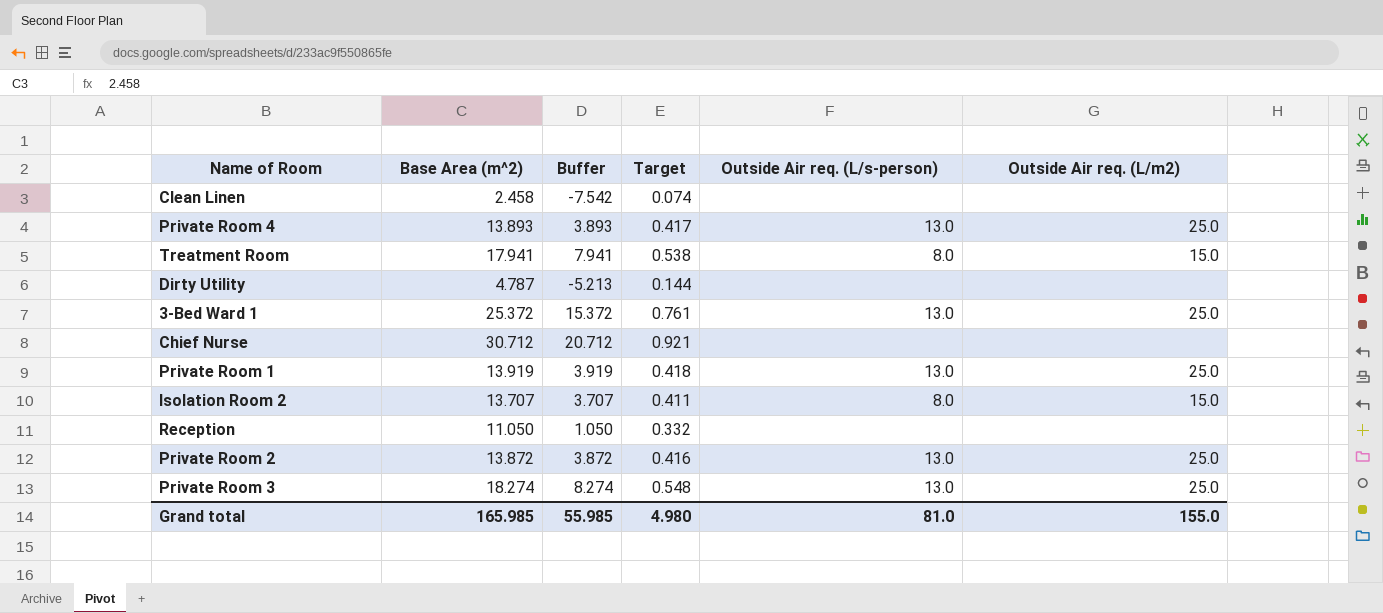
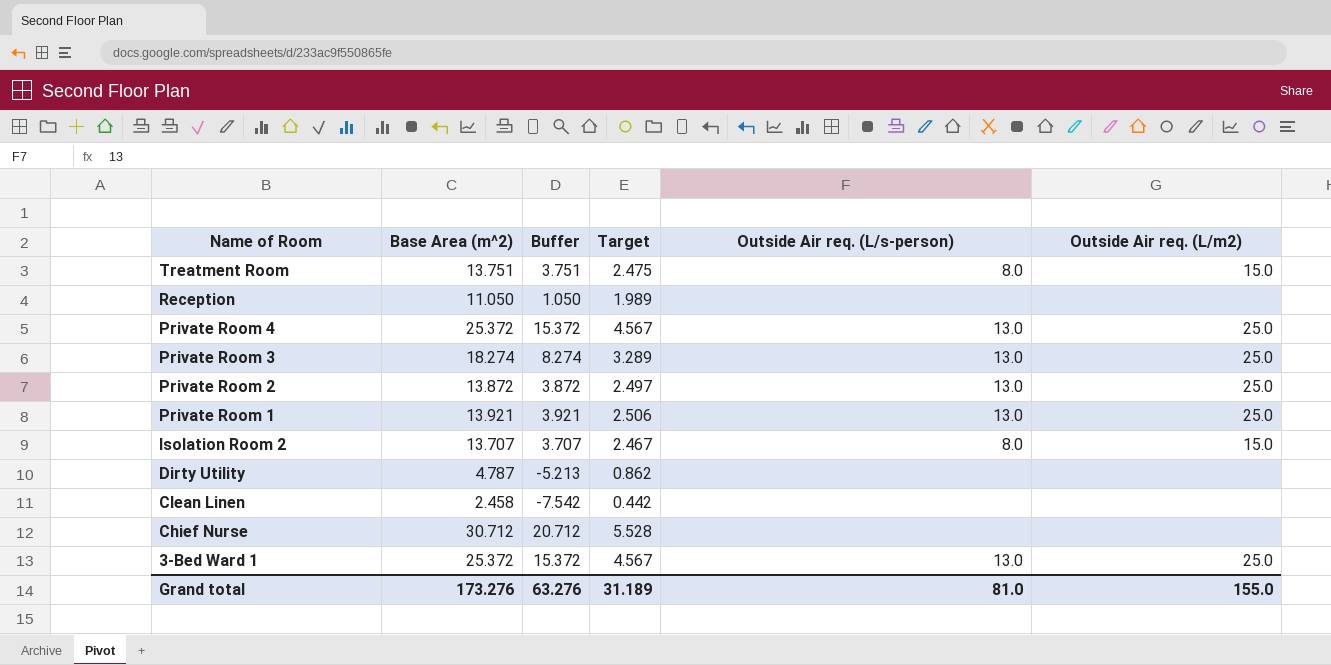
row order: none -> Name of Room descending
column Target | formula: [Base Area (m^2)] * 0.03 -> [Base Area (m^2)] * 0.18
Treatment Room | Base Area (m^2): 17.941 -> 13.751
Treatment Room | Buffer: 7.941 -> 3.751
Private Room 4 | Base Area (m^2): 13.893 -> 25.372
Private Room 4 | Buffer: 3.893 -> 15.372
Private Room 1 | Base Area (m^2): 13.919 -> 13.921
Private Room 1 | Buffer: 3.919 -> 3.921
Grand total | Base Area (m^2): 165.985 -> 173.276
Grand total | Buffer: 55.985 -> 63.276
Grand total | Target: 4.980 -> 31.189

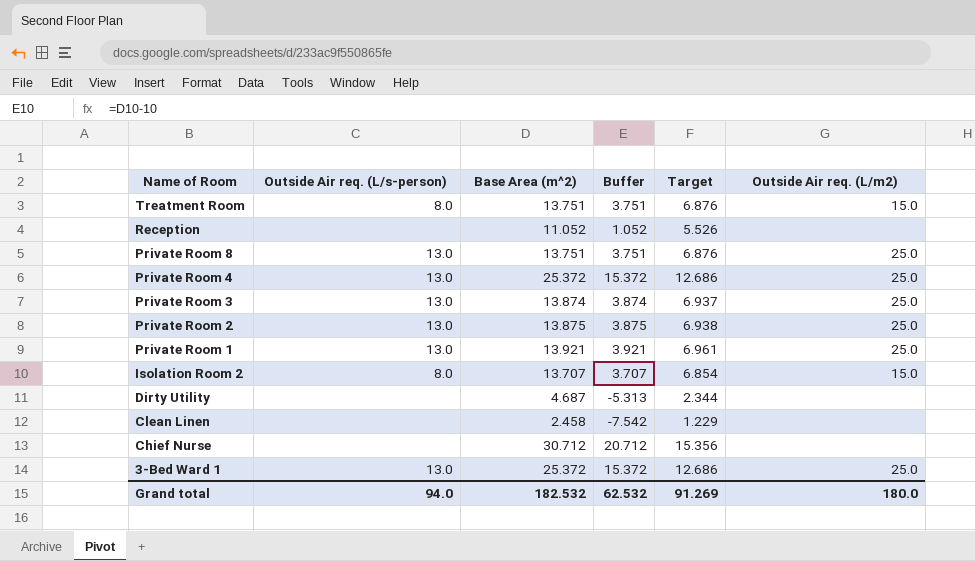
column Outside Air req. (L/s-person) | position: 5 -> 2
column Target | formula: [Base Area (m^2)] * 0.18 -> [Base Area (m^2)] * 0.5
Reception | Base Area (m^2): 11.050 -> 11.052
Reception | Buffer: 1.050 -> 1.052
row Private Room 8: none -> 13.0 | 13.751 | 3.751 | 6.876 | 25.0
Private Room 3 | Base Area (m^2): 18.274 -> 13.874
Private Room 3 | Buffer: 8.274 -> 3.874
Private Room 2 | Base Area (m^2): 13.872 -> 13.875
Private Room 2 | Buffer: 3.872 -> 3.875
Dirty Utility | Base Area (m^2): 4.787 -> 4.687
Dirty Utility | Buffer: -5.213 -> -5.313
Grand total | Outside Air req. (L/s-person): 81.0 -> 94.0
Grand total | Base Area (m^2): 173.276 -> 182.532
Grand total | Buffer: 63.276 -> 62.532
Grand total | Target: 31.189 -> 91.269
Grand total | Outside Air req. (L/m2): 155.0 -> 180.0

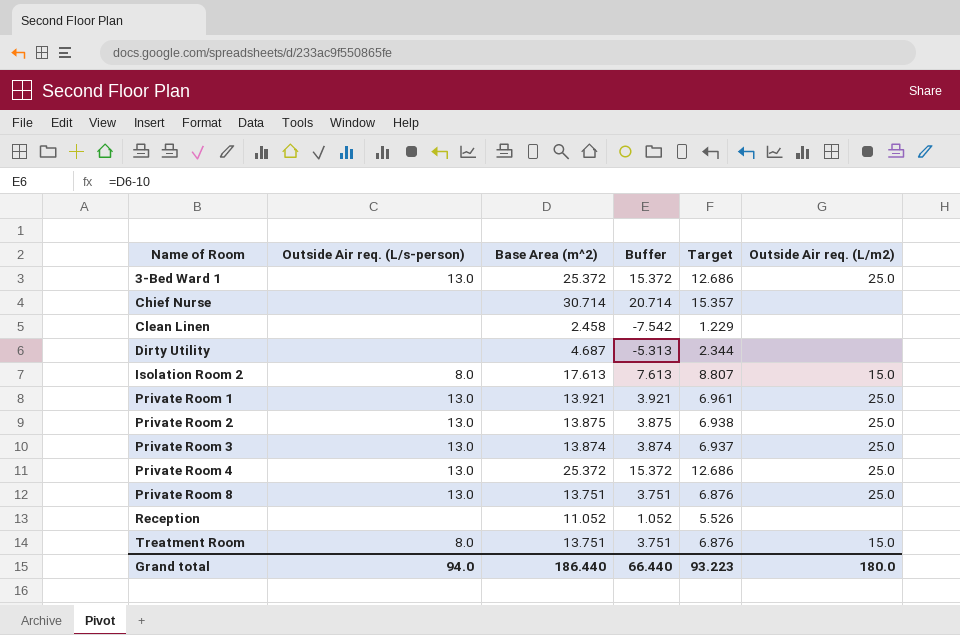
row order: Name of Room descending -> Name of Room ascending
Chief Nurse | Base Area (m^2): 30.712 -> 30.714
Chief Nurse | Buffer: 20.712 -> 20.714
Chief Nurse | Target: 15.356 -> 15.357
Isolation Room 2 | Base Area (m^2): 13.707 -> 17.613
Isolation Room 2 | Buffer: 3.707 -> 7.613
Isolation Room 2 | Target: 6.854 -> 8.807
Grand total | Base Area (m^2): 182.532 -> 186.440
Grand total | Buffer: 62.532 -> 66.440
Grand total | Target: 91.269 -> 93.223

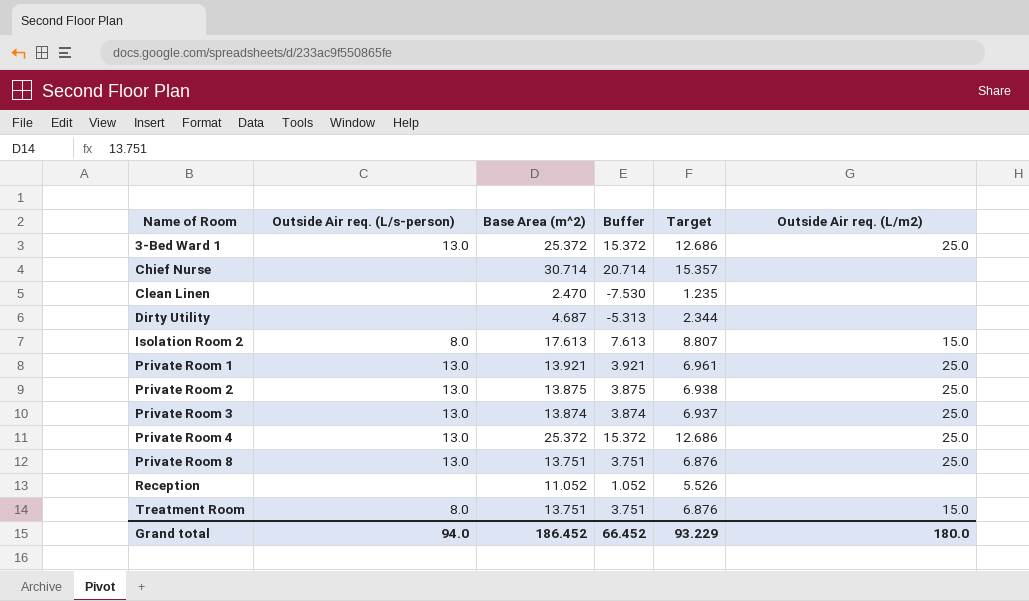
Clean Linen | Base Area (m^2): 2.458 -> 2.470
Clean Linen | Buffer: -7.542 -> -7.530
Clean Linen | Target: 1.229 -> 1.235
Grand total | Base Area (m^2): 186.440 -> 186.452
Grand total | Buffer: 66.440 -> 66.452
Grand total | Target: 93.223 -> 93.229

